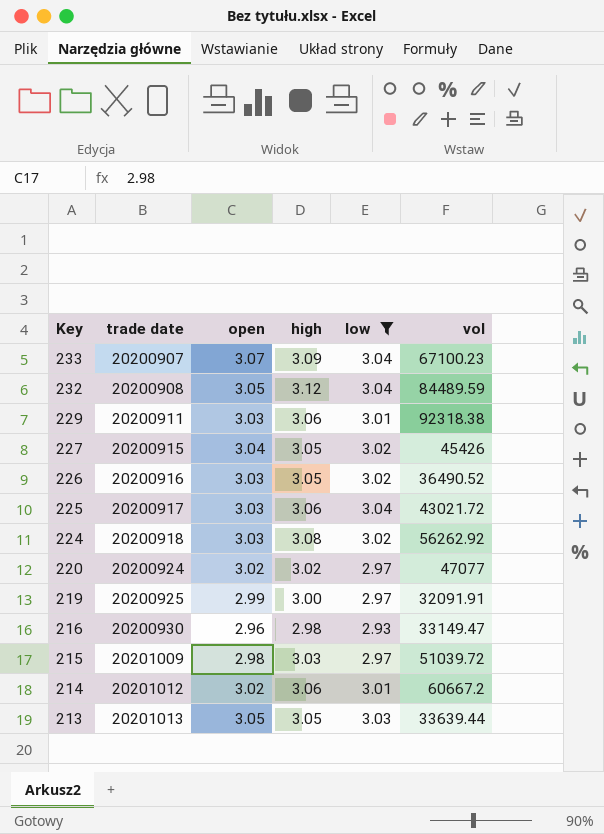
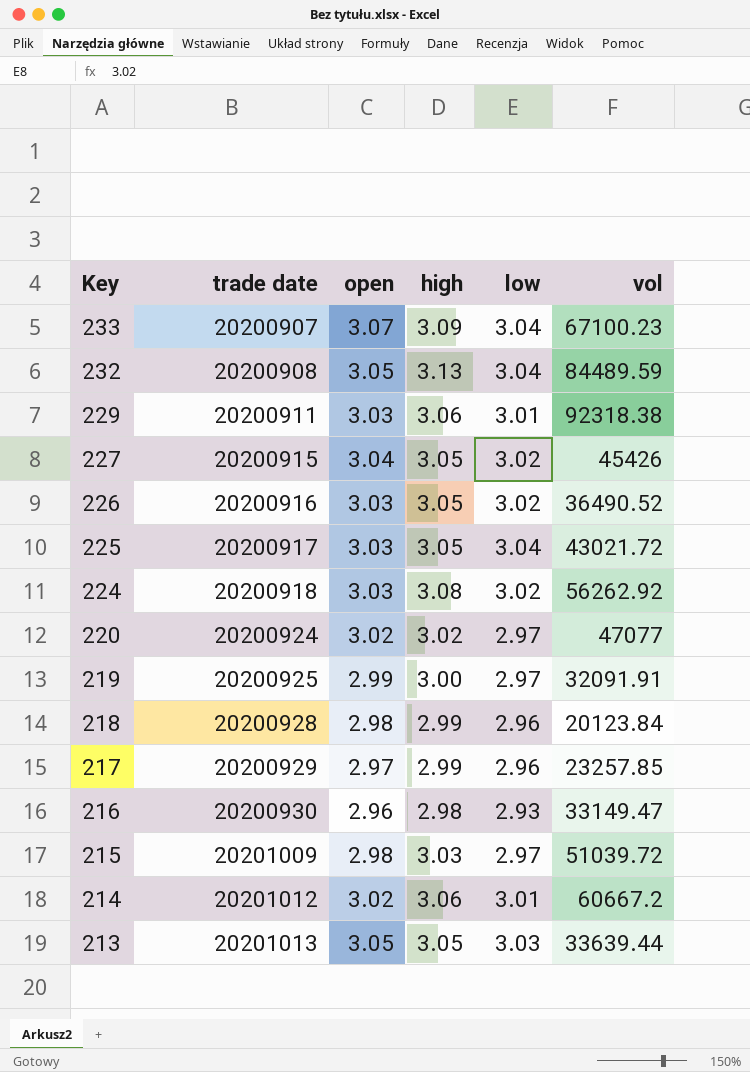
filter: low != 2.96 -> none
232 | high: 3.12 -> 3.13
225 | high: 3.06 -> 3.05

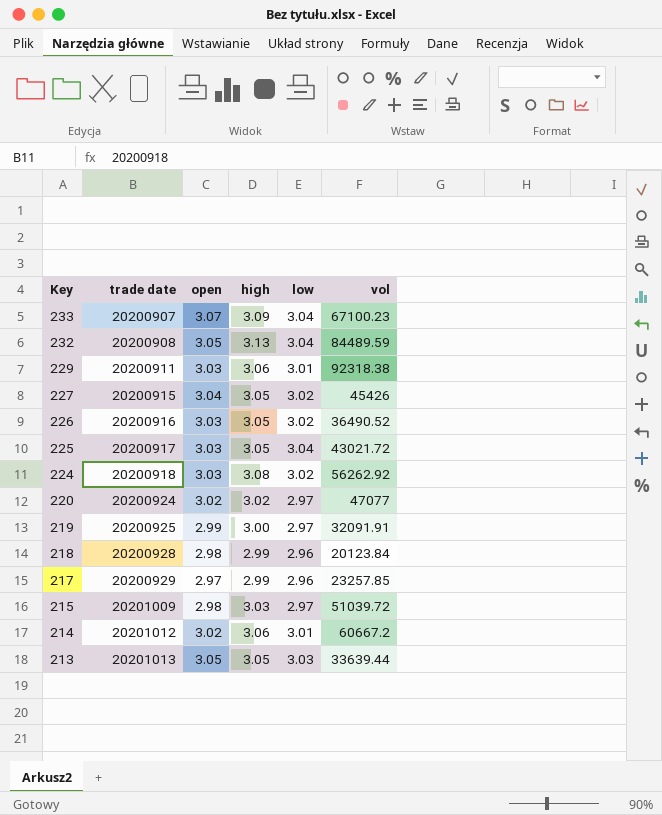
row 216: 20200930 | 2.96 | 2.98 | 2.93 | 33149.47 -> none

